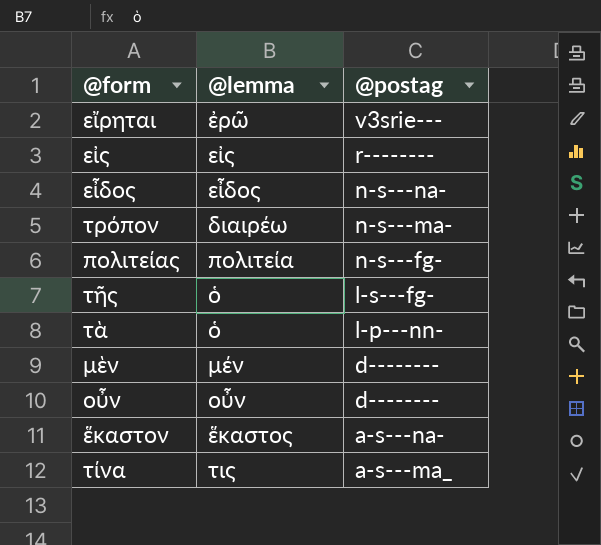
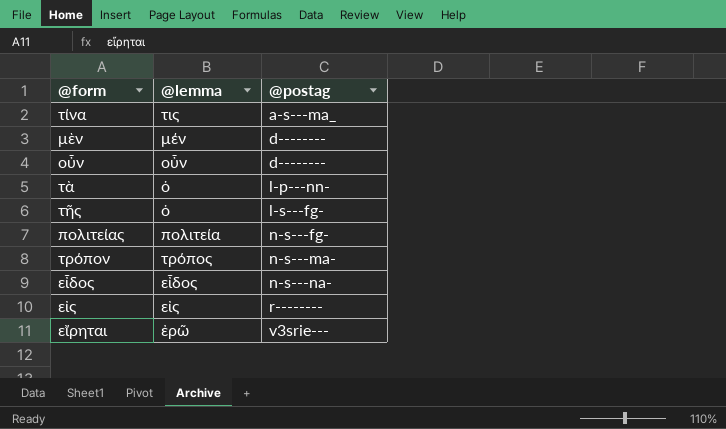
row order: @postag descending -> @postag ascending
row ἕκαστον: ἕκαστος | a-s---na- -> none
τρόπον | @lemma: διαιρέω -> τρόπος

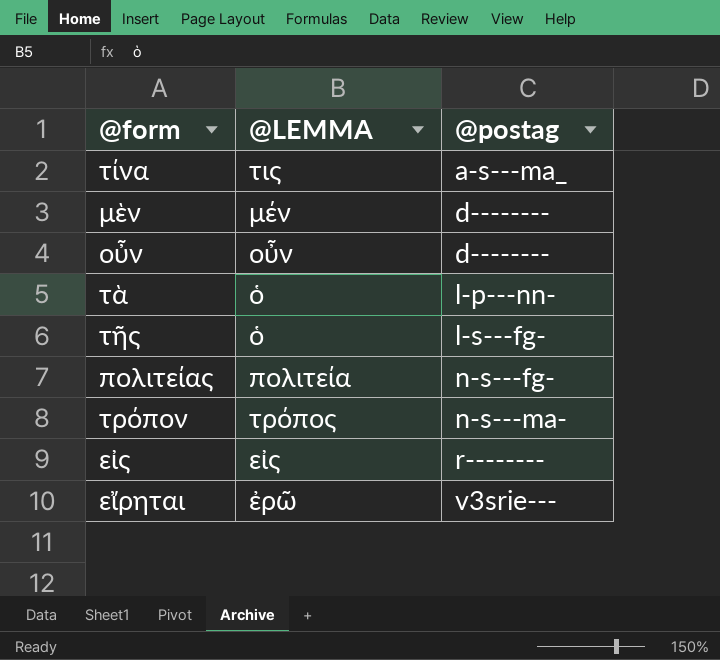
column name: @lemma -> @LEMMA
row εἶδος: εἶδος | n-s---na- -> none

